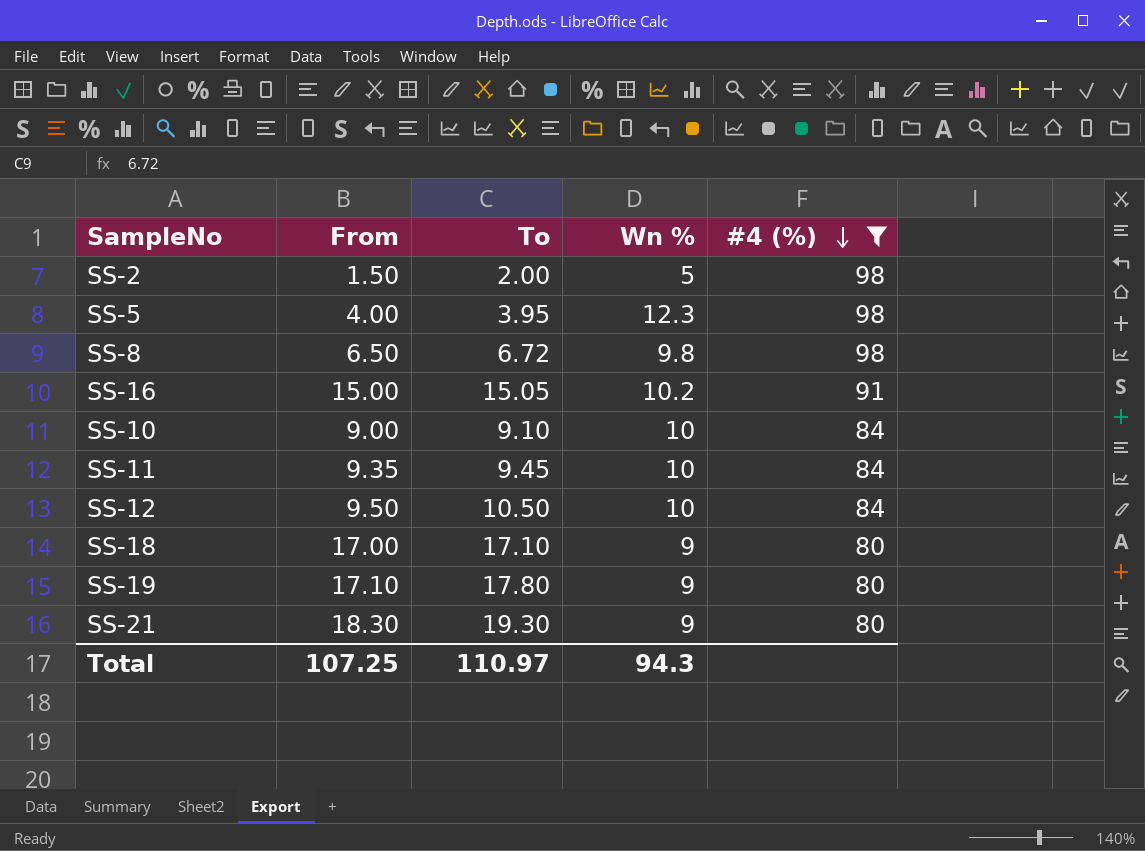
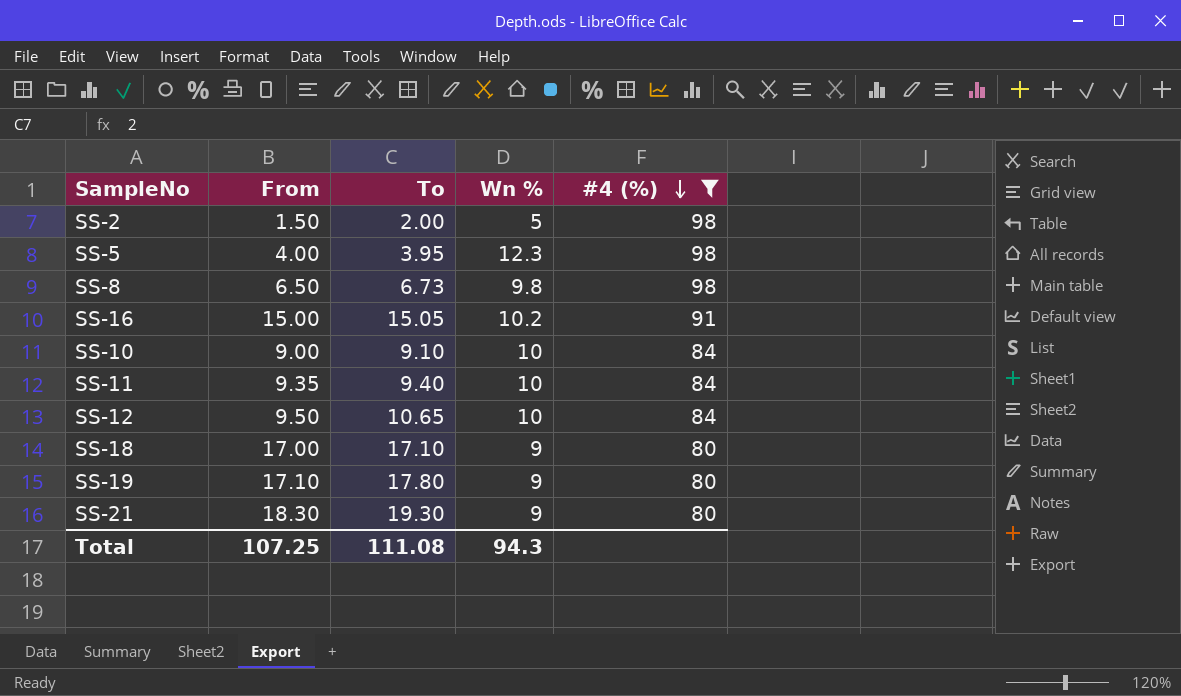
SS-8 | To: 6.72 -> 6.73
SS-11 | To: 9.45 -> 9.40
SS-12 | To: 10.50 -> 10.65
Total | To: 110.97 -> 111.08

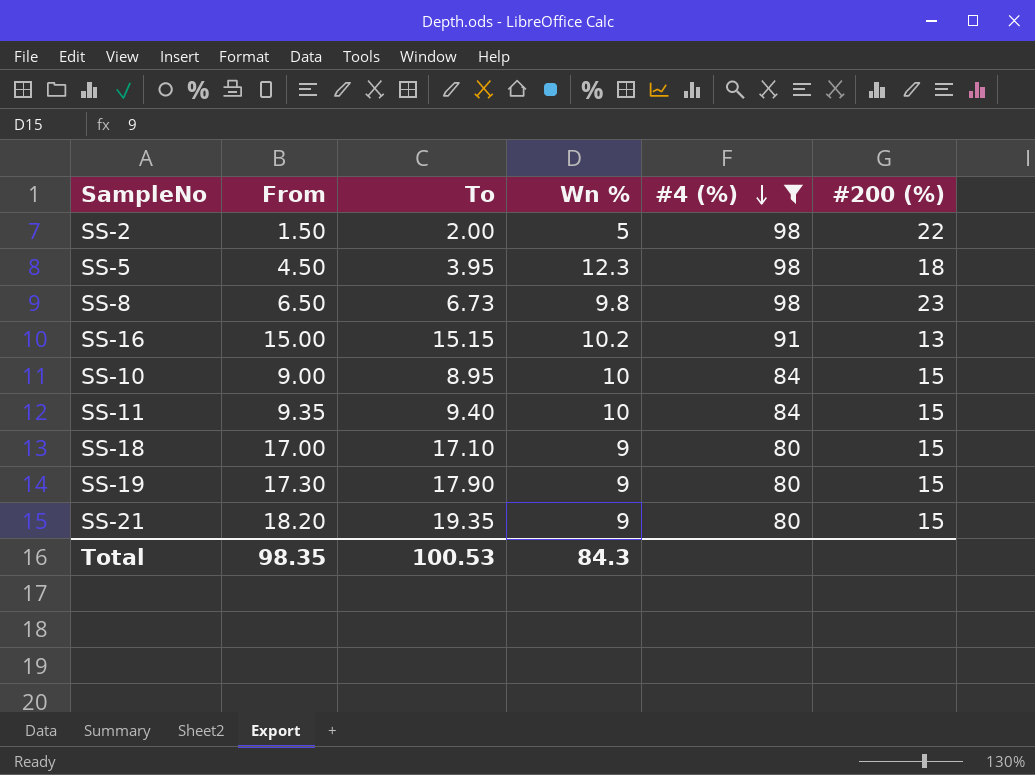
column #200 (%) | position: none -> 6
row SS-12: 9.50 | 10.65 | 10 | 84 -> none
SS-5 | From: 4.00 -> 4.50
SS-16 | To: 15.05 -> 15.15
SS-10 | To: 9.10 -> 8.95
SS-19 | From: 17.10 -> 17.30
SS-19 | To: 17.80 -> 17.90
SS-21 | From: 18.30 -> 18.20
SS-21 | To: 19.30 -> 19.35
Total | From: 107.25 -> 98.35
Total | To: 111.08 -> 100.53
Total | Wn %: 94.3 -> 84.3

